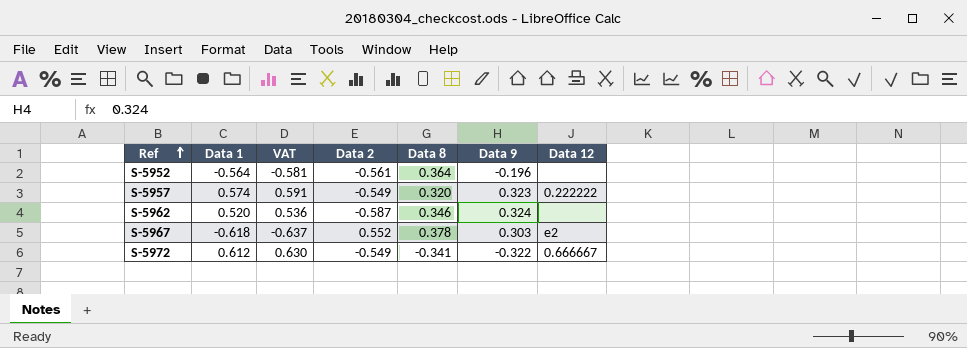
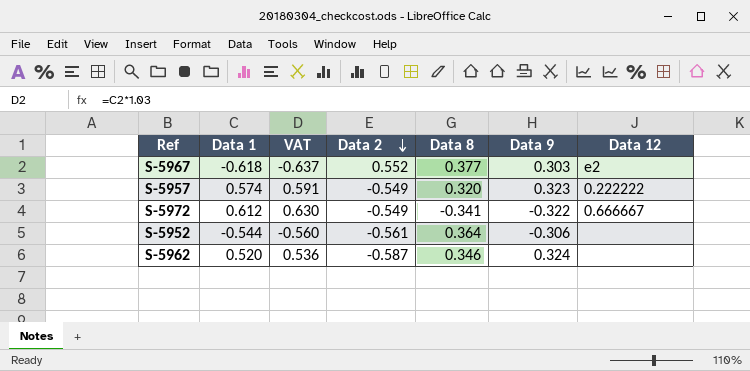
row order: Ref ascending -> Data 2 descending
S-5967 | Data 8: 0.378 -> 0.377
S-5952 | Data 1: -0.564 -> -0.544
S-5952 | VAT: -0.581 -> -0.560
S-5952 | Data 9: -0.196 -> -0.306

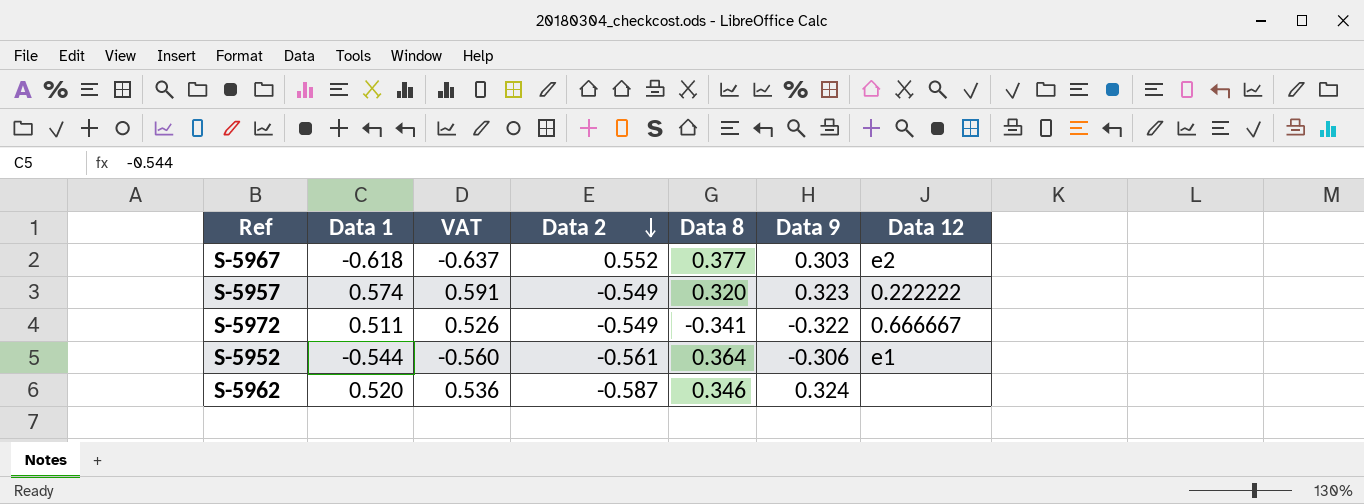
S-5972 | Data 1: 0.612 -> 0.511
S-5972 | VAT: 0.630 -> 0.526
S-5952 | Data 12: none -> e1

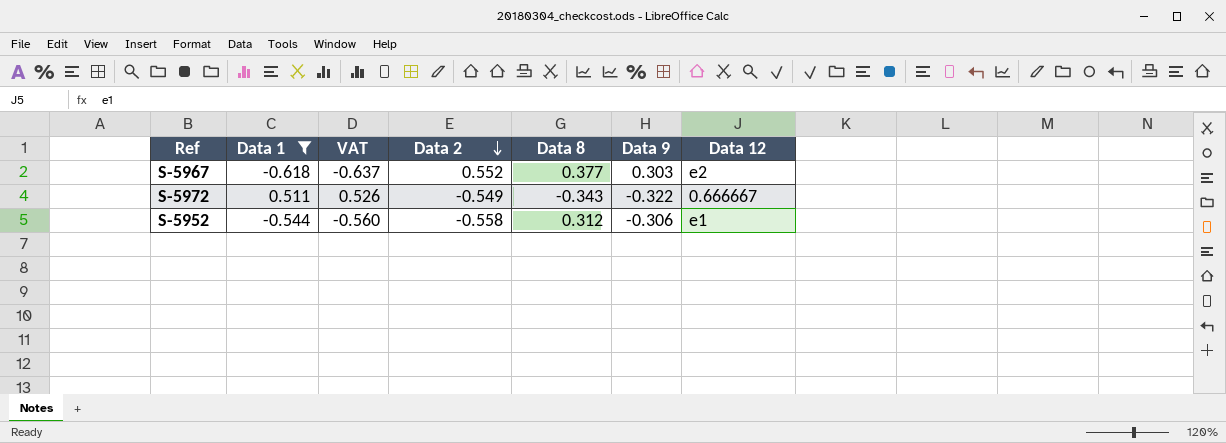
filter: none -> Data 1 <= 0.511
S-5972 | Data 8: -0.341 -> -0.343
S-5952 | Data 2: -0.561 -> -0.558
S-5952 | Data 8: 0.364 -> 0.312

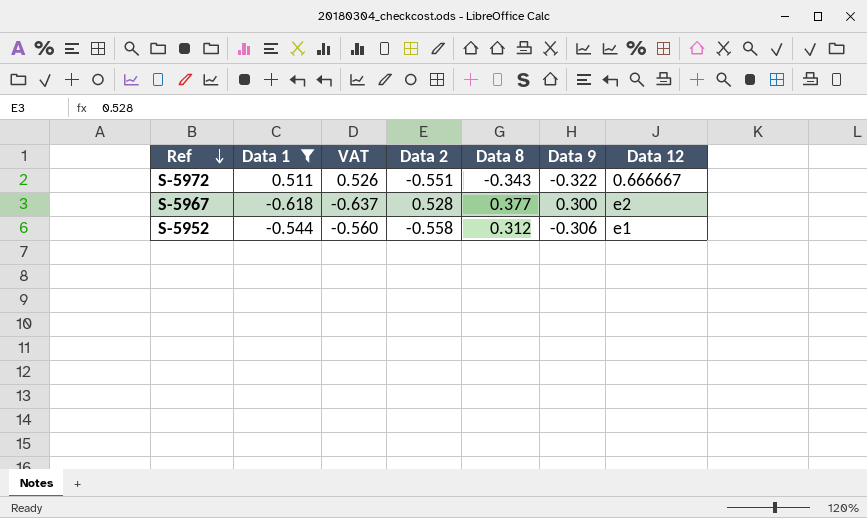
row order: Data 2 descending -> Ref descending
S-5972 | Data 2: -0.549 -> -0.551
S-5967 | Data 2: 0.552 -> 0.528
S-5967 | Data 9: 0.303 -> 0.300

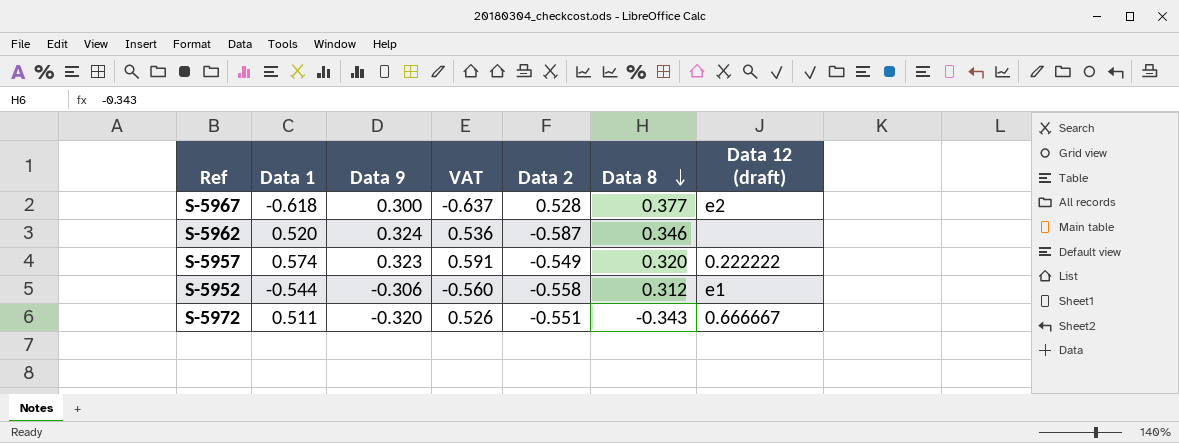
filter: Data 1 <= 0.511 -> none
row order: Ref descending -> Data 8 descending
column Data 9 | position: 6 -> 3
column name: Data 12 -> Data 12 (draft)
S-5972 | Data 9: -0.322 -> -0.320

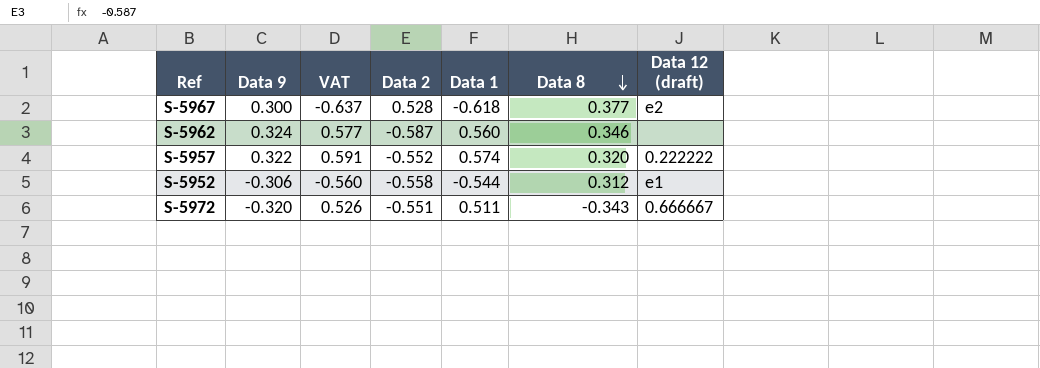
column Data 1 | position: 2 -> 5
S-5962 | VAT: 0.536 -> 0.577
S-5962 | Data 1: 0.520 -> 0.560
S-5957 | Data 9: 0.323 -> 0.322
S-5957 | Data 2: -0.549 -> -0.552

